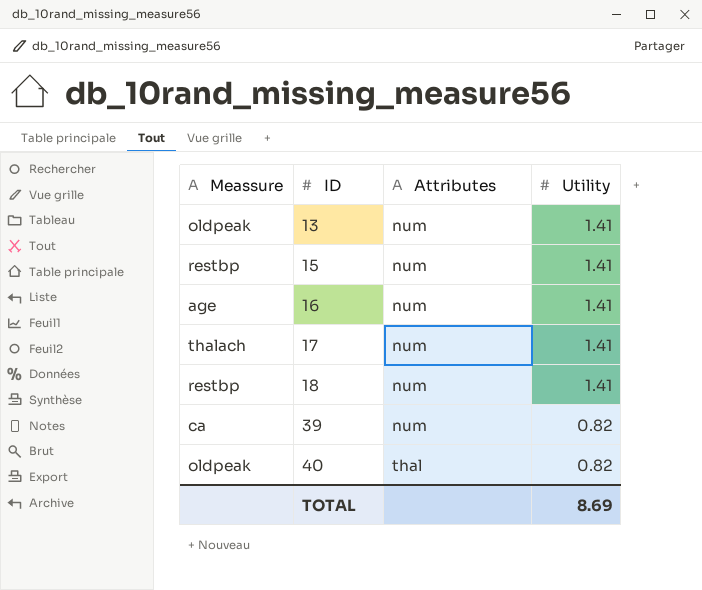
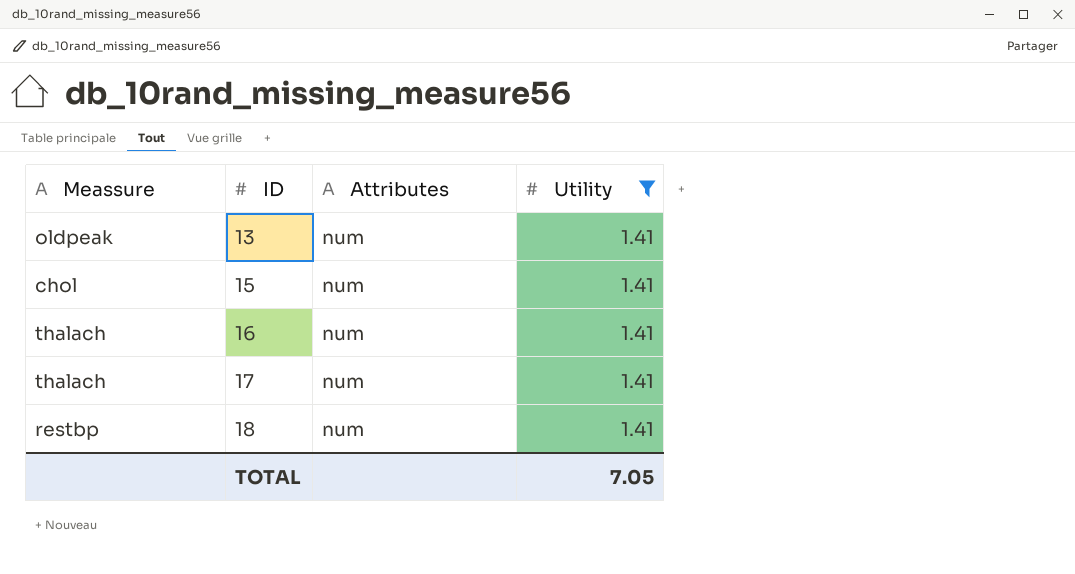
filter: none -> Utility = 1.41
15 | Meassure: restbp -> chol
16 | Meassure: age -> thalach
TOTAL | Utility: 8.69 -> 7.05

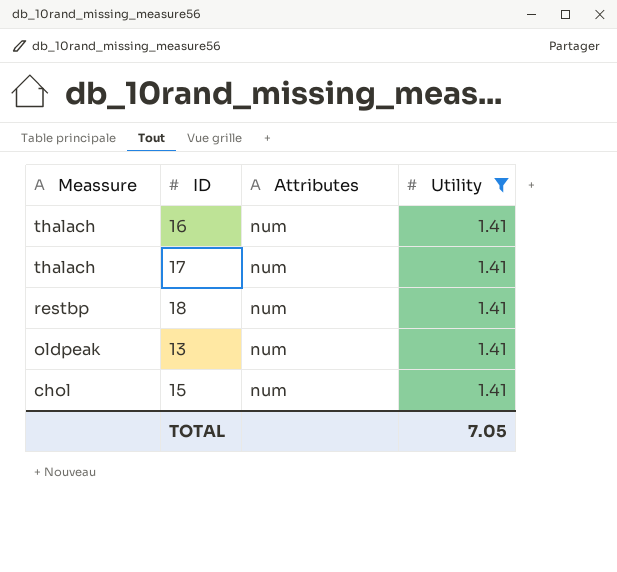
row order: ID ascending -> Meassure descending

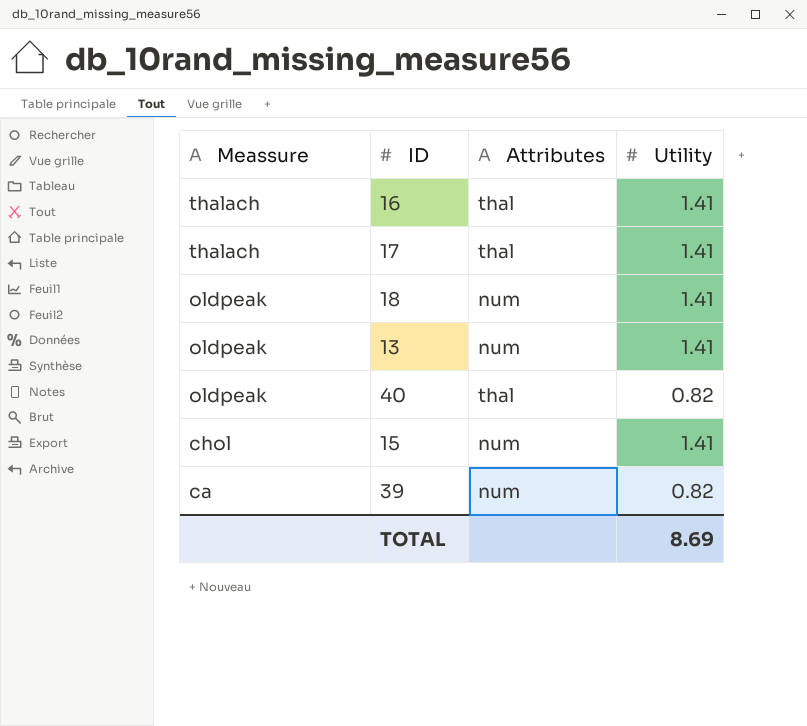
filter: Utility = 1.41 -> none
16 | Attributes: num -> thal
17 | Attributes: num -> thal
18 | Meassure: restbp -> oldpeak
TOTAL | Utility: 7.05 -> 8.69

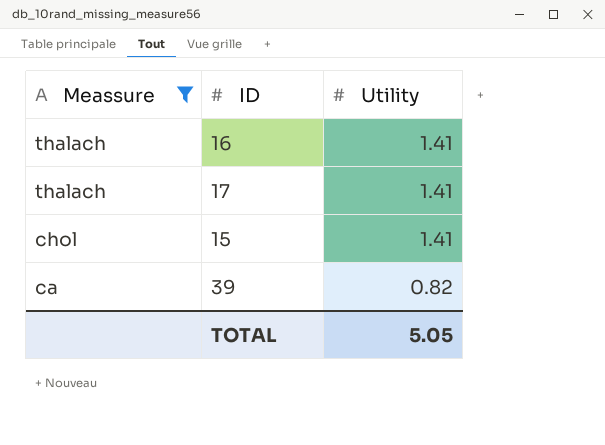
filter: none -> Meassure != oldpeak
column Attributes | position: 3 -> none
TOTAL | Utility: 8.69 -> 5.05

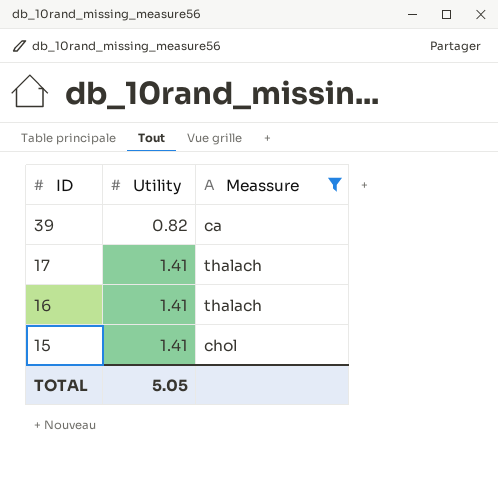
row order: Meassure descending -> ID descending
column Meassure | position: 1 -> 3

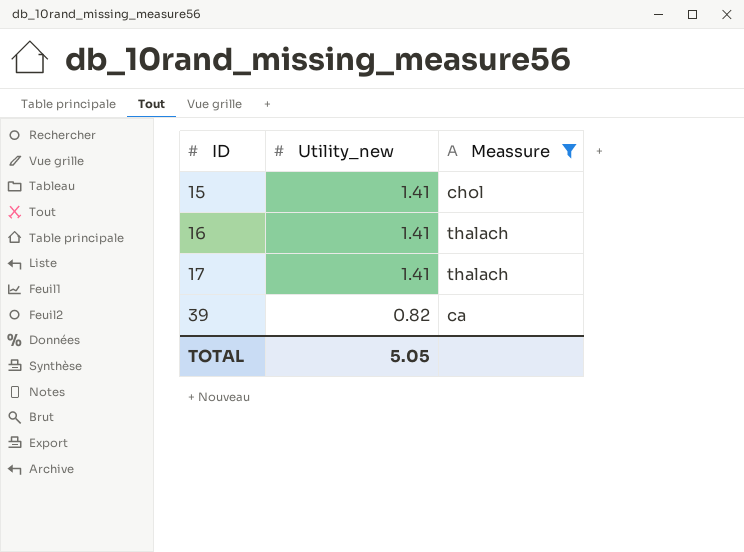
row order: ID descending -> ID ascending
column name: Utility -> Utility_new

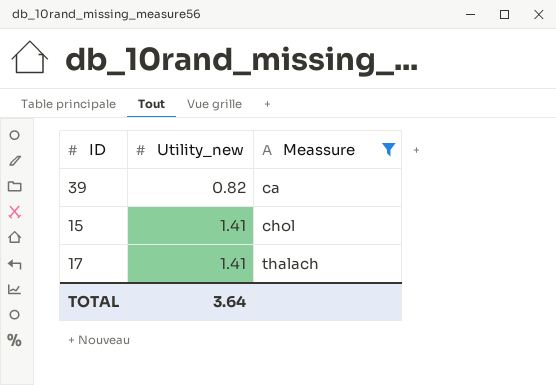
row order: ID ascending -> Utility_new ascending
row 16: 1.41 | thalach -> none
TOTAL | Utility_new: 5.05 -> 3.64

